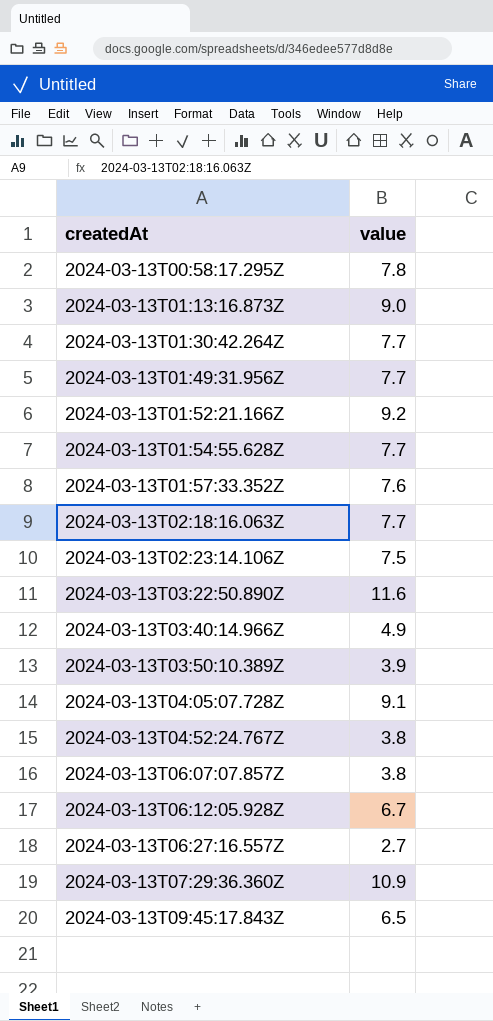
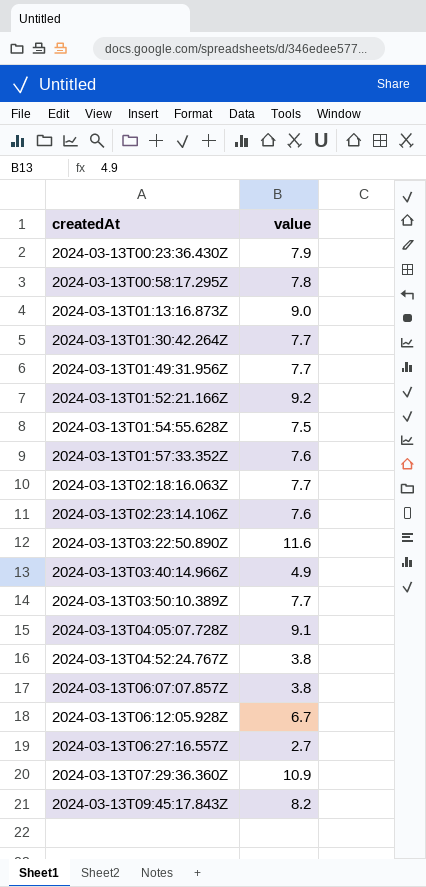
row 2024-03-13T00:23:36.430Z: none -> 7.9
2024-03-13T01:54:55.628Z | value: 7.7 -> 7.5
2024-03-13T02:23:14.106Z | value: 7.5 -> 7.6
2024-03-13T03:50:10.389Z | value: 3.9 -> 7.7
2024-03-13T09:45:17.843Z | value: 6.5 -> 8.2

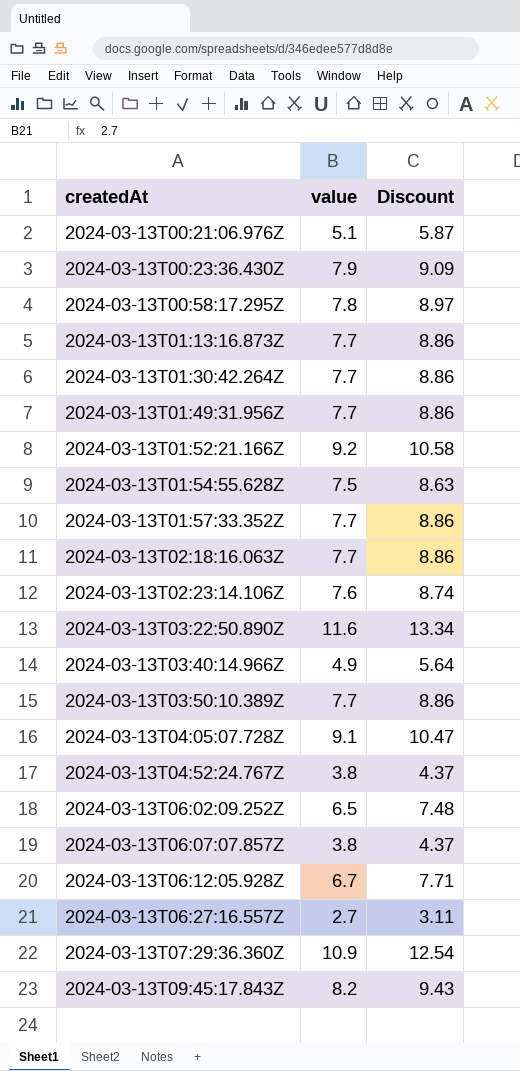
column Discount | formula: none -> [value] * 1.15
row 2024-03-13T00:21:06.976Z: none -> 5.1 | 5.87
2024-03-13T01:13:16.873Z | value: 9.0 -> 7.7
2024-03-13T01:57:33.352Z | value: 7.6 -> 7.7
row 2024-03-13T06:02:09.252Z: none -> 6.5 | 7.48

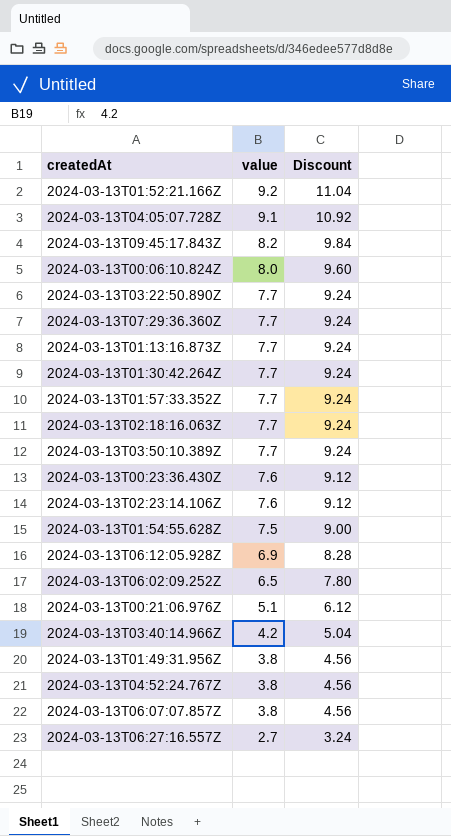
row order: createdAt ascending -> value descending
column Discount | formula: [value] * 1.15 -> [value] * 1.2
row 2024-03-13T00:58:17.295Z: 7.8 | 8.97 -> none
row 2024-03-13T00:06:10.824Z: none -> 8.0 | 9.60
2024-03-13T03:22:50.890Z | value: 11.6 -> 7.7
2024-03-13T07:29:36.360Z | value: 10.9 -> 7.7
2024-03-13T00:23:36.430Z | value: 7.9 -> 7.6
2024-03-13T06:12:05.928Z | value: 6.7 -> 6.9
2024-03-13T03:40:14.966Z | value: 4.9 -> 4.2
2024-03-13T01:49:31.956Z | value: 7.7 -> 3.8

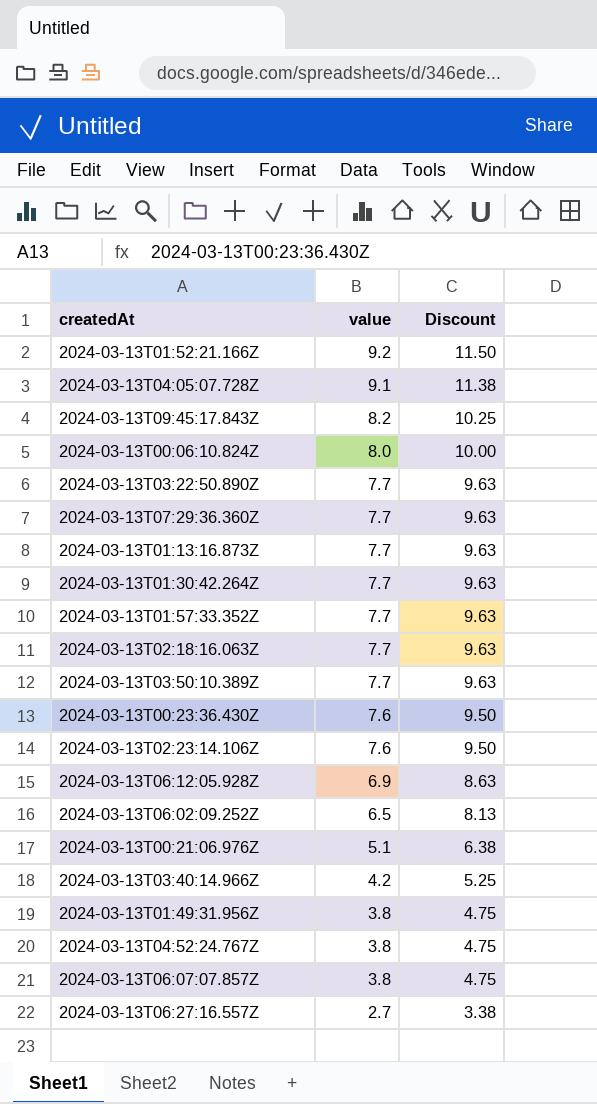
column Discount | formula: [value] * 1.2 -> [value] * 1.25
row 2024-03-13T01:54:55.628Z: 7.5 | 9.00 -> none

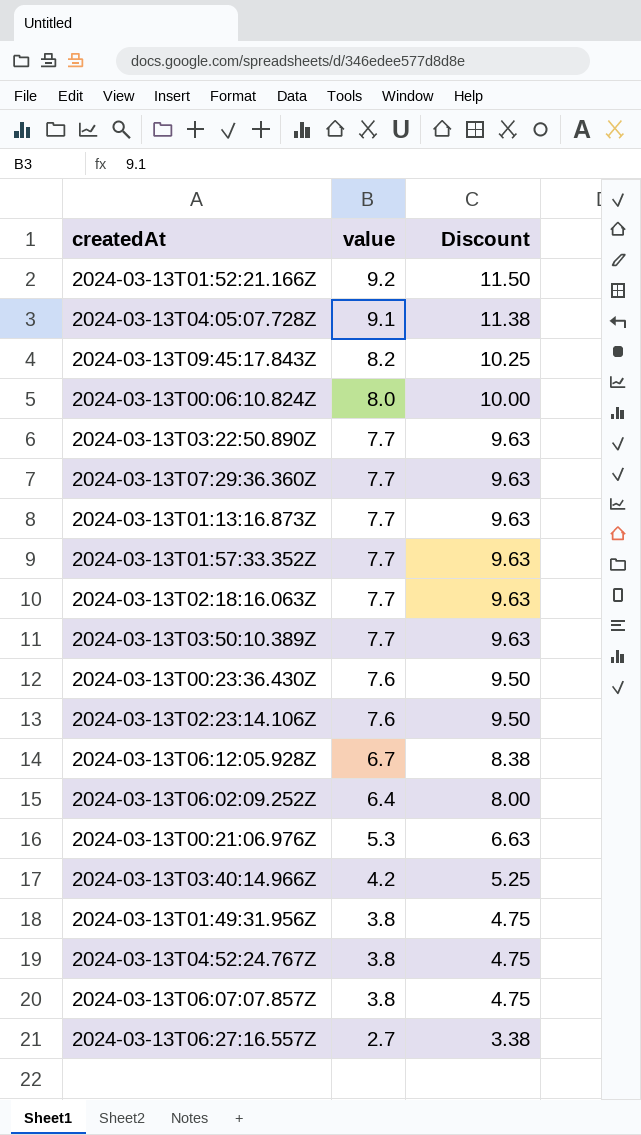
row 2024-03-13T01:30:42.264Z: 7.7 | 9.63 -> none
2024-03-13T06:12:05.928Z | value: 6.9 -> 6.7
2024-03-13T06:12:05.928Z | Discount: 8.63 -> 8.38
2024-03-13T06:02:09.252Z | value: 6.5 -> 6.4
2024-03-13T06:02:09.252Z | Discount: 8.13 -> 8.00
2024-03-13T00:21:06.976Z | value: 5.1 -> 5.3
2024-03-13T00:21:06.976Z | Discount: 6.38 -> 6.63

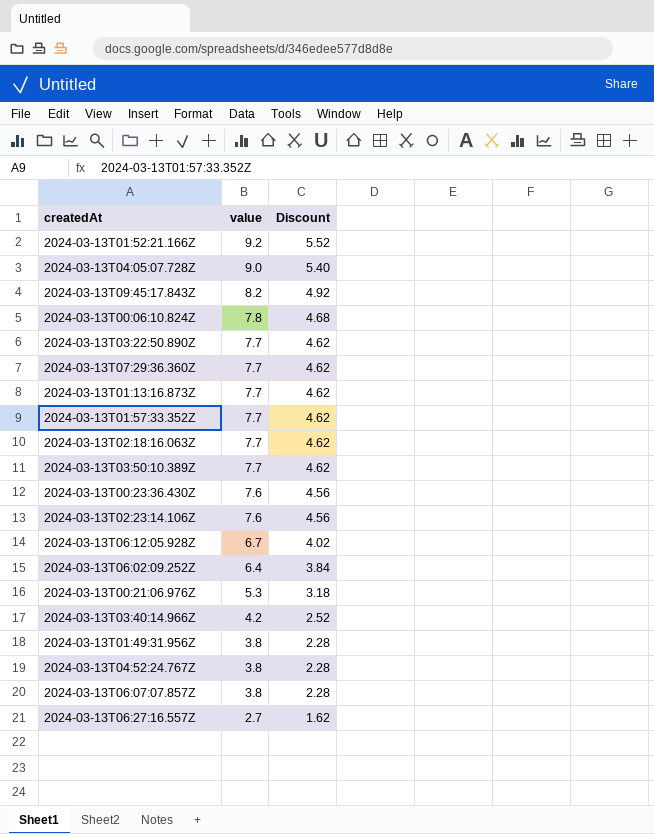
column Discount | formula: [value] * 1.25 -> [value] * 0.6
2024-03-13T04:05:07.728Z | value: 9.1 -> 9.0
2024-03-13T00:06:10.824Z | value: 8.0 -> 7.8

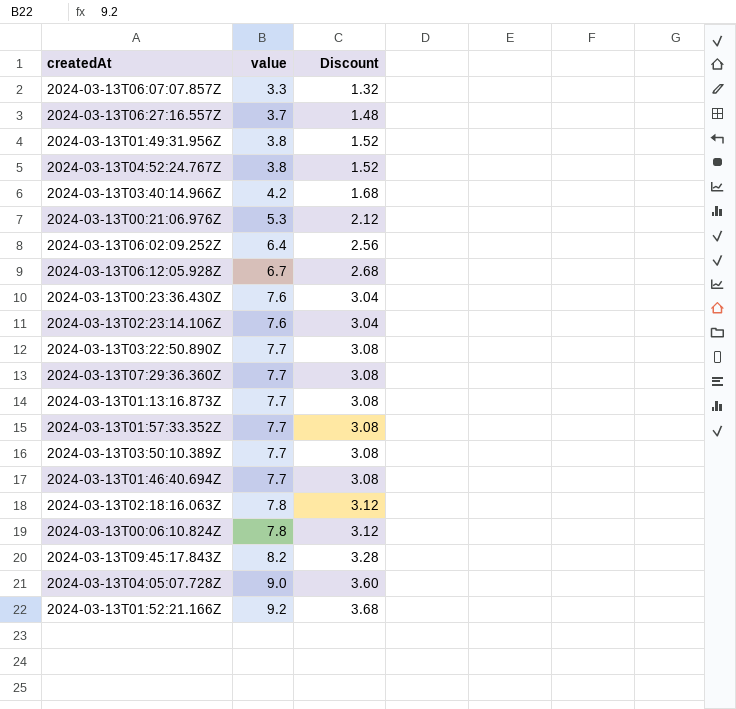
row order: value descending -> value ascending
column Discount | formula: [value] * 0.6 -> [value] * 0.4
2024-03-13T06:07:07.857Z | value: 3.8 -> 3.3
2024-03-13T06:27:16.557Z | value: 2.7 -> 3.7
row 2024-03-13T01:46:40.694Z: none -> 7.7 | 3.08
2024-03-13T02:18:16.063Z | value: 7.7 -> 7.8

